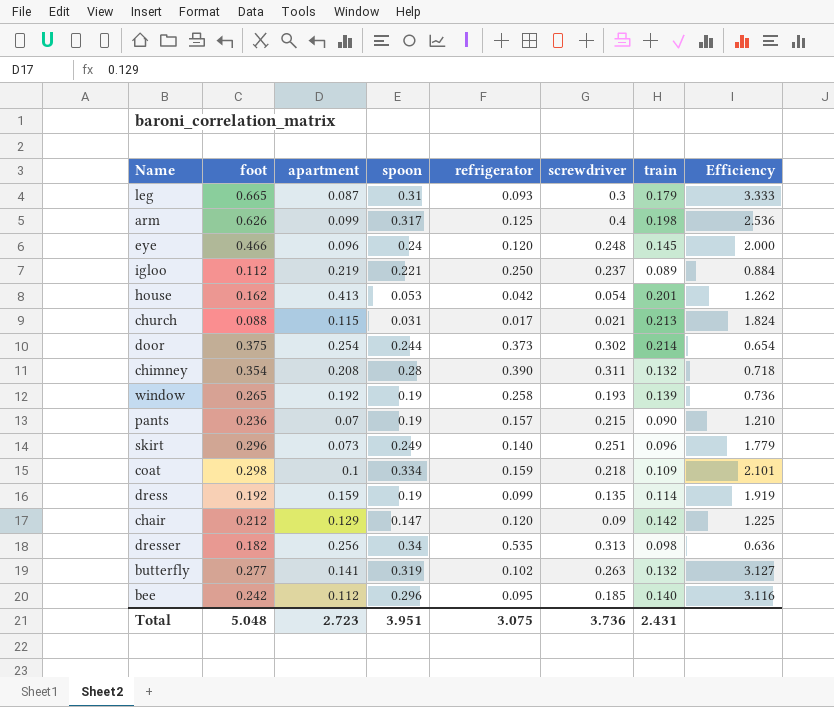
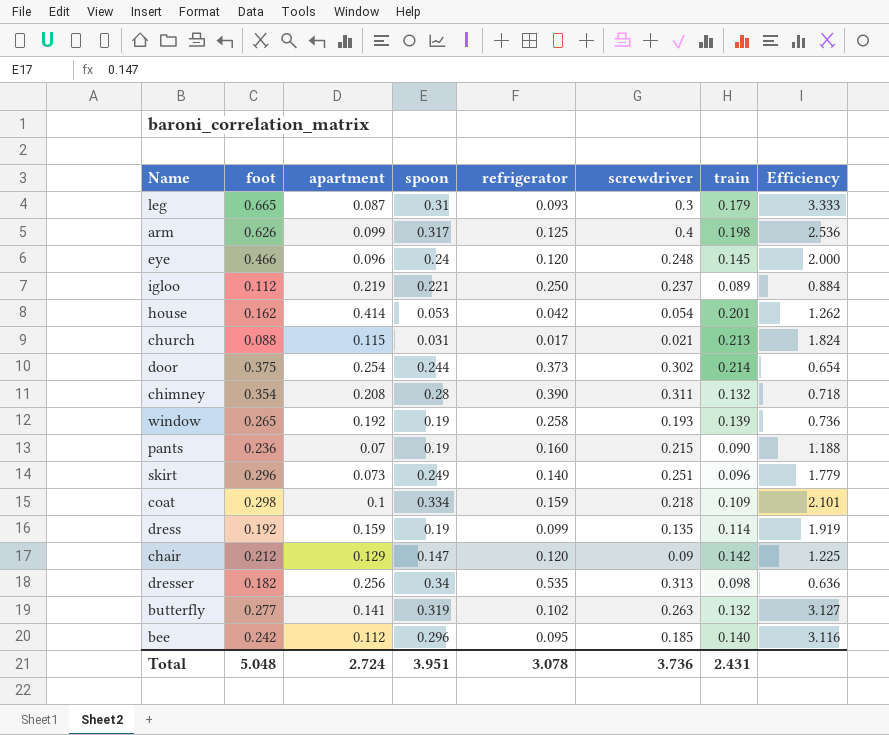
house | apartment: 0.413 -> 0.414
pants | refrigerator: 0.157 -> 0.160
pants | Efficiency: 1.210 -> 1.188
Total | apartment: 2.723 -> 2.724
Total | refrigerator: 3.075 -> 3.078

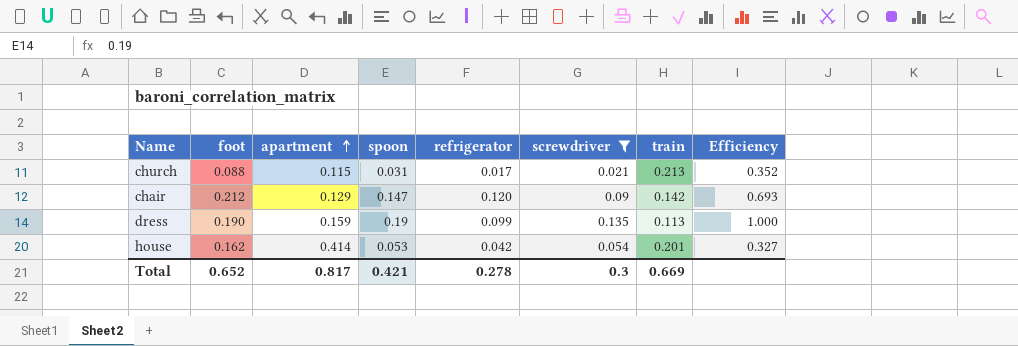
filter: none -> screwdriver <= 0.135
row order: none -> apartment ascending
column Efficiency | formula: [spoon] / [refrigerator] -> [spoon] / [foot]
dress | foot: 0.192 -> 0.190
dress | train: 0.114 -> 0.113
Total | foot: 5.048 -> 0.652
Total | apartment: 2.724 -> 0.817
Total | spoon: 3.951 -> 0.421
Total | refrigerator: 3.078 -> 0.278
Total | screwdriver: 3.736 -> 0.3
Total | train: 2.431 -> 0.669

